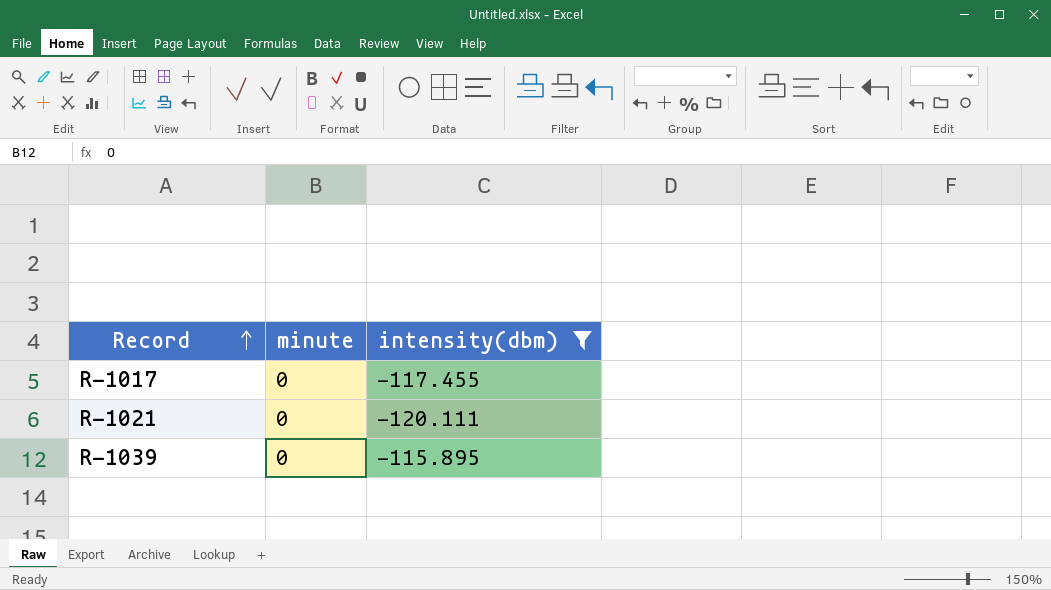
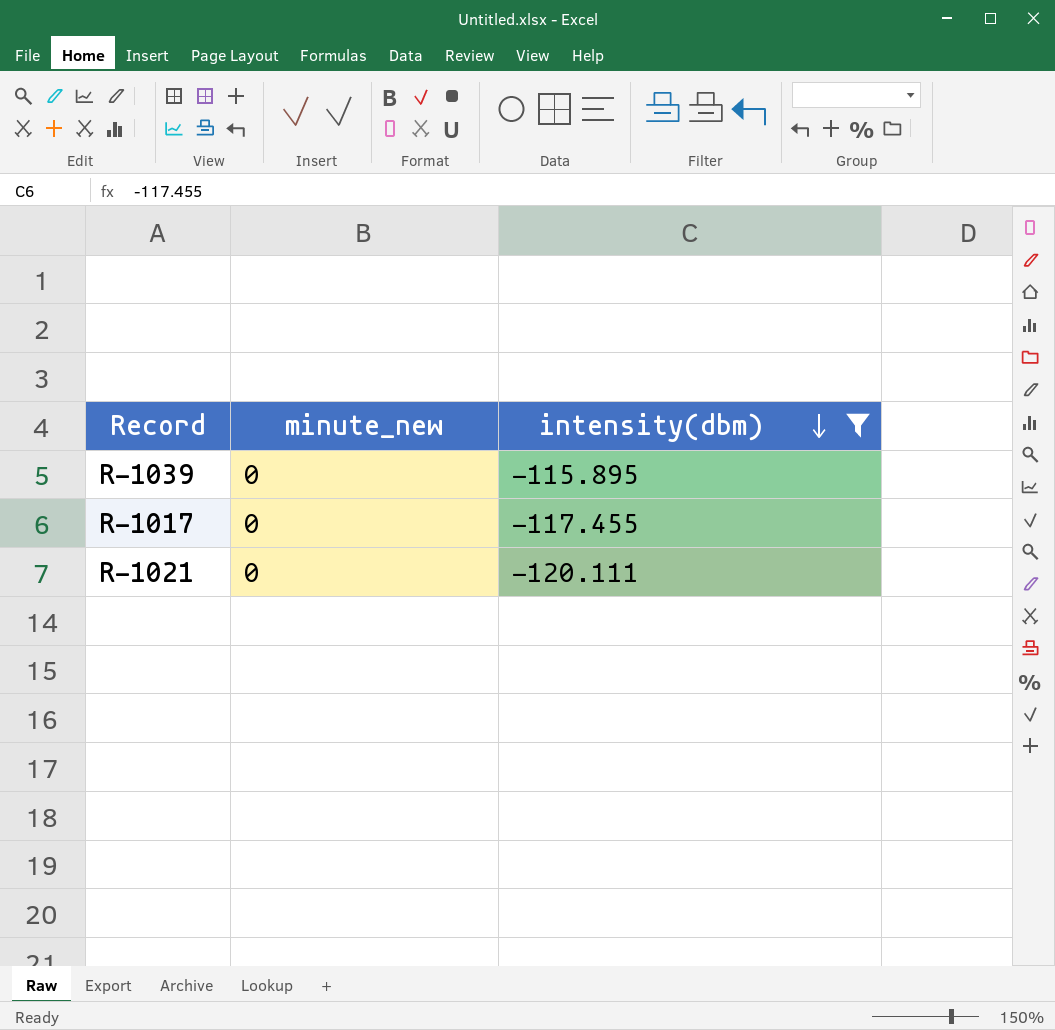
row order: Record ascending -> intensity(dbm) descending
column name: minute -> minute_new

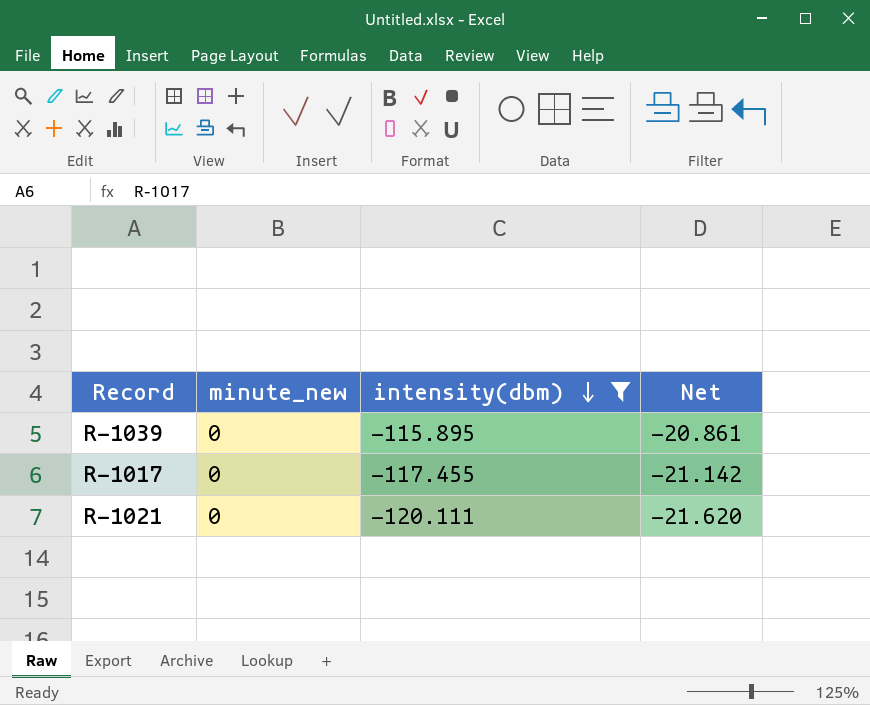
column Net | formula: none -> [intensity(dbm)] * 0.18

